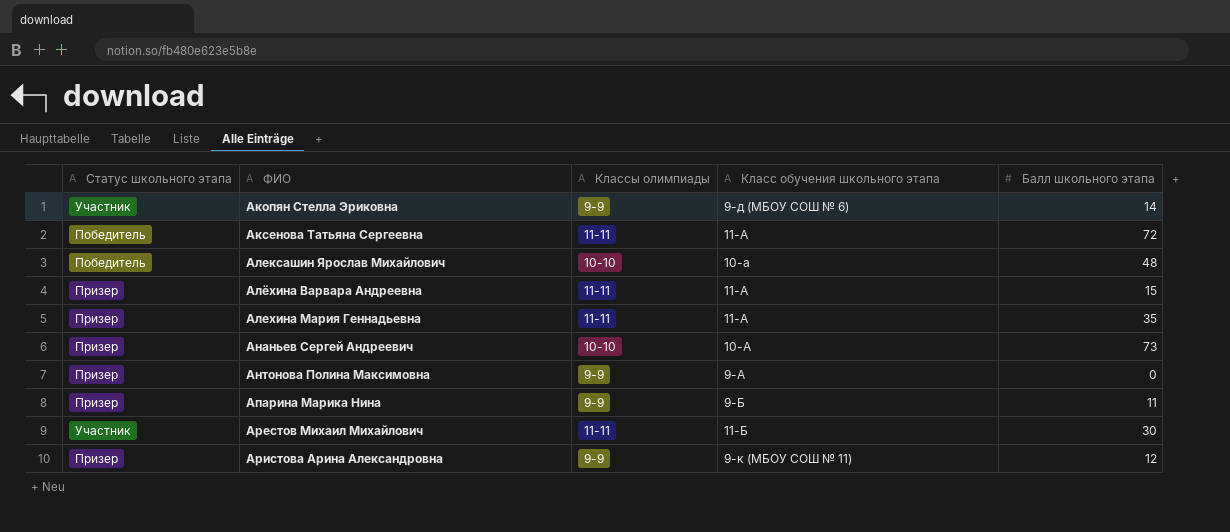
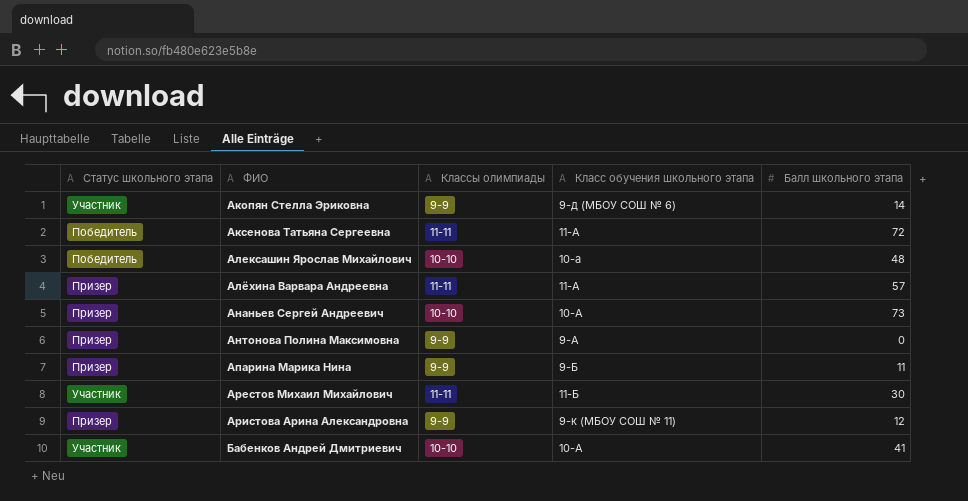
row Алехина Мария Геннадьевна: Призер | 11-11 | 11-А | 35 -> none
Алёхина Варвара Андреевна | Балл школьного этапа: 15 -> 57
row Бабенков Андрей Дмитриевич: none -> Участник | 10-10 | 10-А | 41

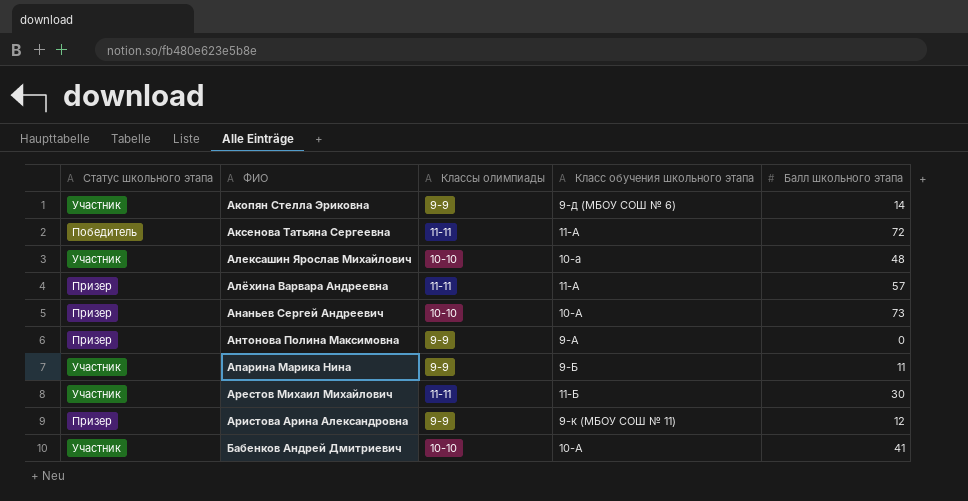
Алексашин Ярослав Михайлович | Статус школьного этапа: Победитель -> Участник
Апарина Марика Нина | Статус школьного этапа: Призер -> Участник

